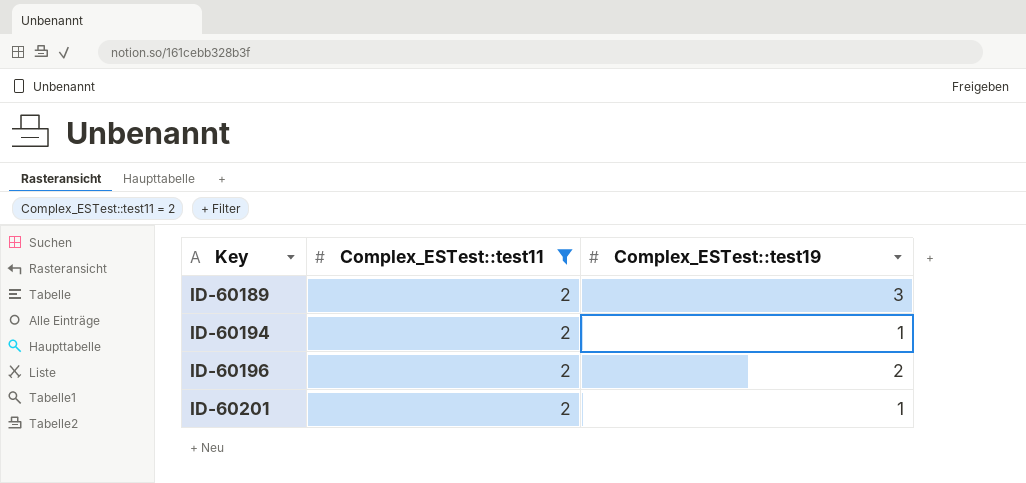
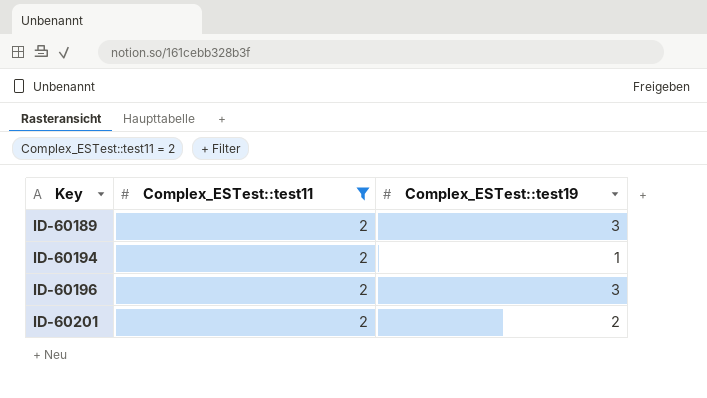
ID-60196 | Complex_ESTest::test19: 2 -> 3
ID-60201 | Complex_ESTest::test19: 1 -> 2

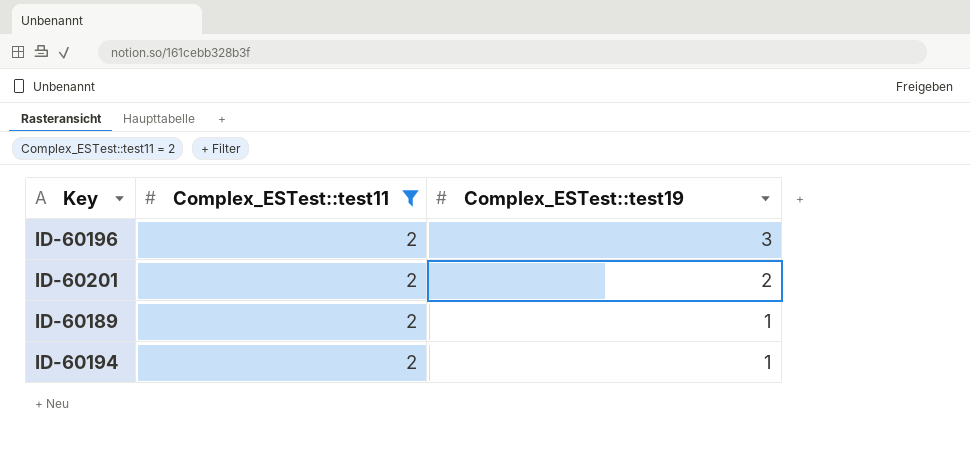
row order: Key ascending -> Complex_ESTest::test19 descending
ID-60189 | Complex_ESTest::test19: 3 -> 1

